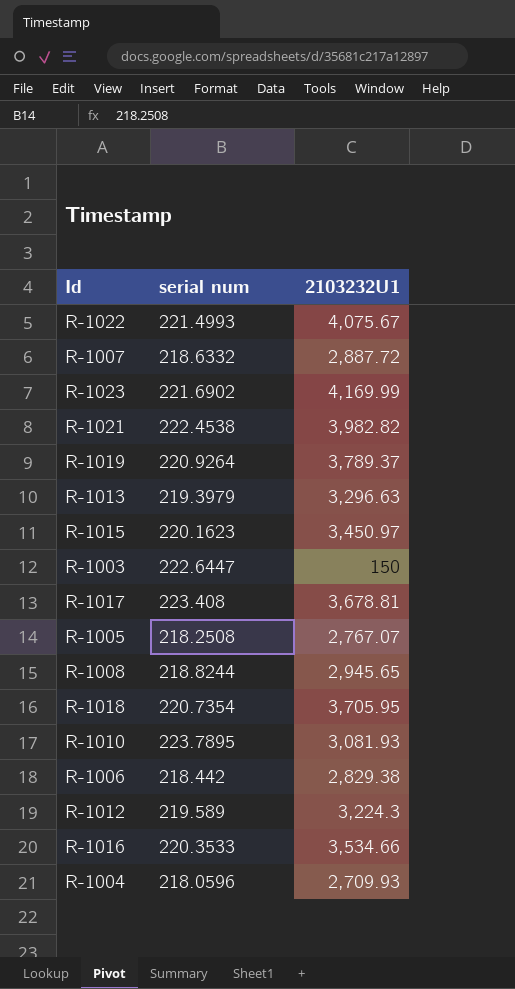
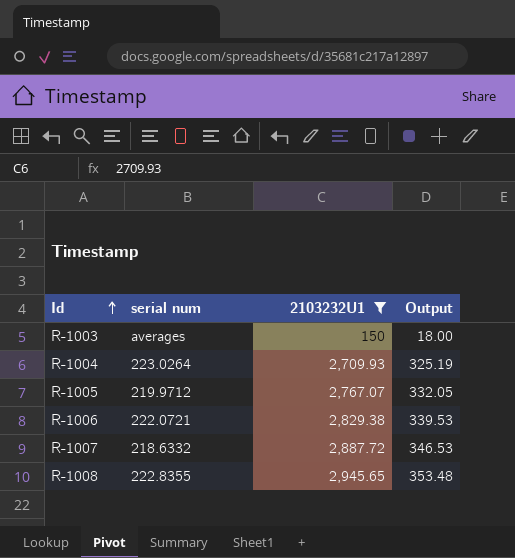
filter: none -> 2103232U1 <= 2,945.65
row order: none -> Id ascending
column Output | formula: none -> [2103232U1] * 0.12
R-1003 | serial num: 222.6447 -> averages
R-1004 | serial num: 218.0596 -> 223.0264
R-1005 | serial num: 218.2508 -> 219.9712
R-1006 | serial num: 218.442 -> 222.0721
R-1008 | serial num: 218.8244 -> 222.8355

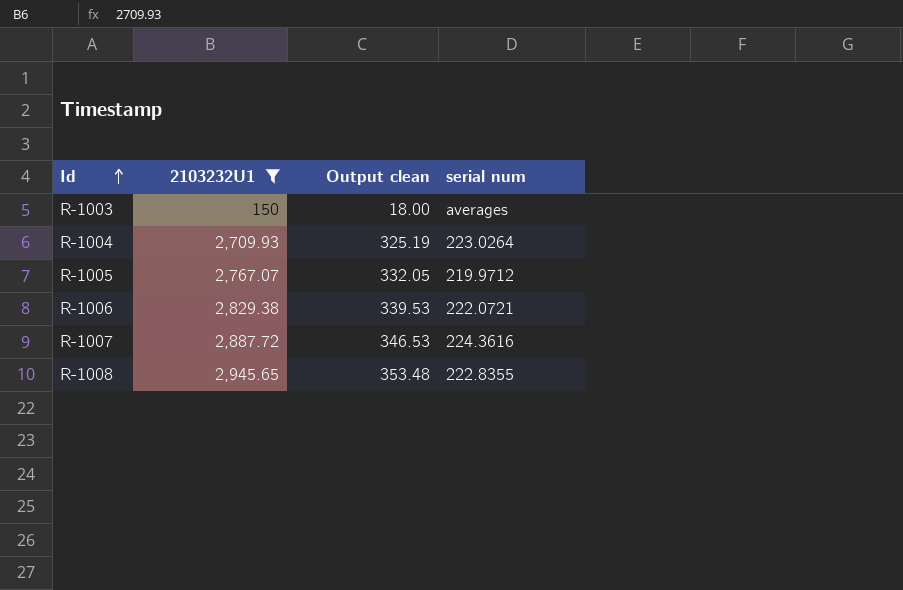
column name: Output -> Output clean
column serial num | position: 2 -> 4
R-1007 | serial num: 218.6332 -> 224.3616

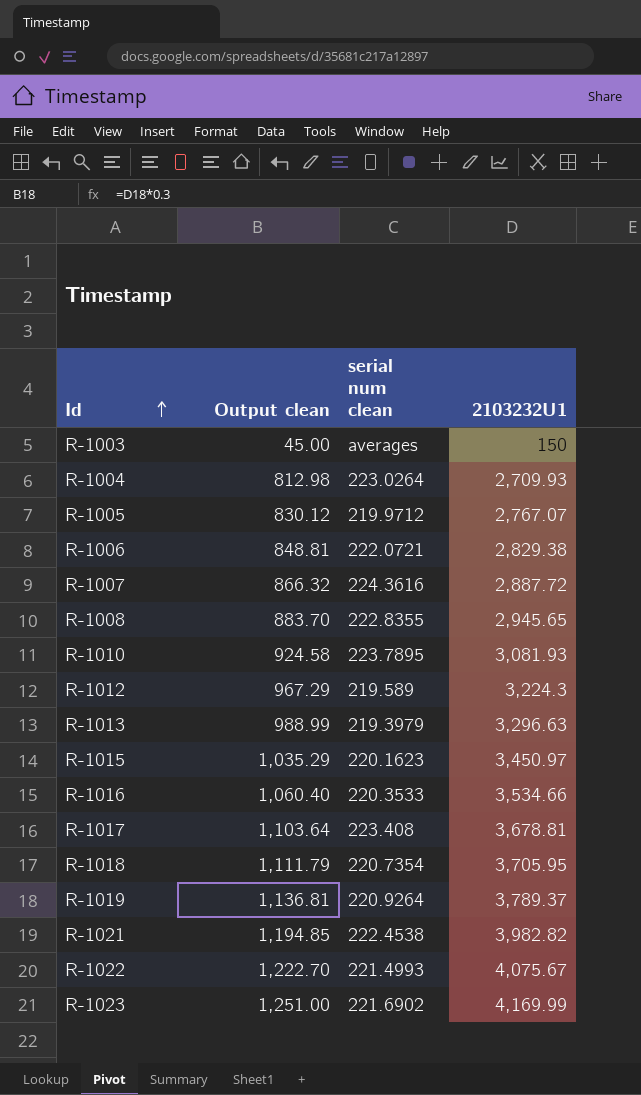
filter: 2103232U1 <= 2,945.65 -> none
column Output clean | formula: [2103232U1] * 0.12 -> [2103232U1] * 0.3
column name: serial num -> serial num clean
column 2103232U1 | position: 2 -> 4

